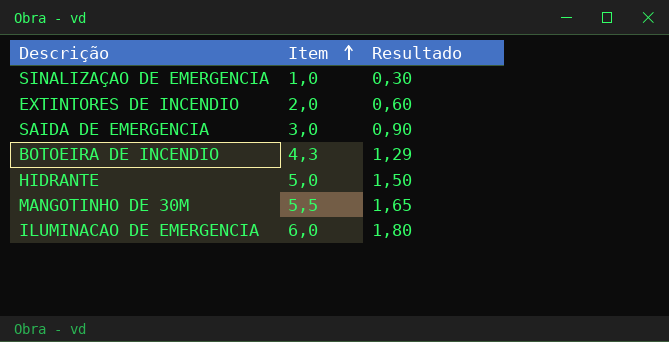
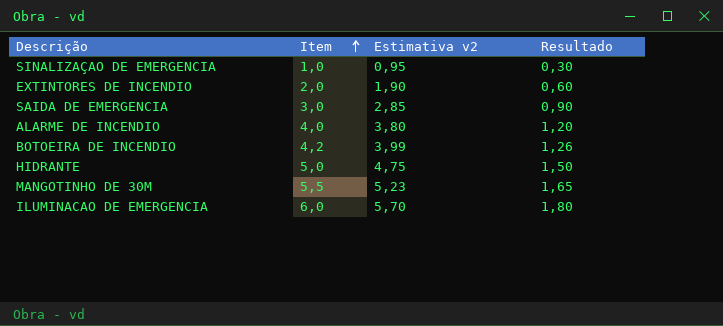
column Estimativa v2 | formula: none -> [Item] * 0,95
row ALARME DE INCENDIO: none -> 4,0 | 3,80 | 1,20
BOTOEIRA DE INCENDIO | Item: 4,3 -> 4,2
BOTOEIRA DE INCENDIO | Resultado: 1,29 -> 1,26

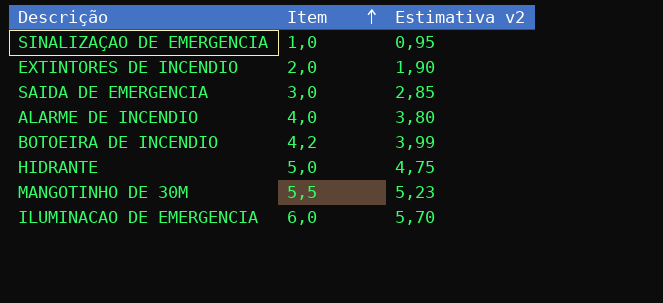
column Resultado | formula: [Item] * 0,3 -> none

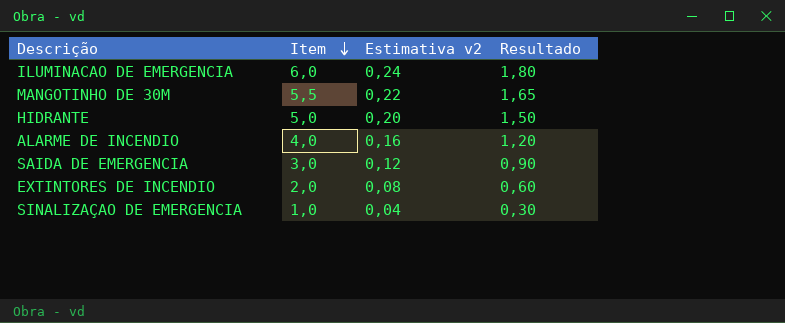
row order: Item ascending -> Item descending
column Estimativa v2 | formula: [Item] * 0,95 -> [Item] * 0,04
column Resultado | formula: none -> [Item] * 0,3
row BOTOEIRA DE INCENDIO: 4,2 | 3,99 -> none

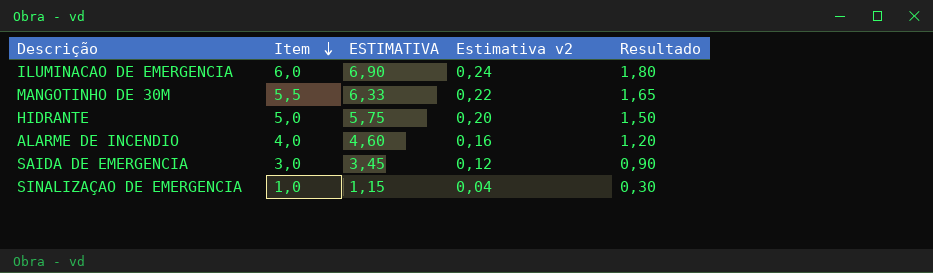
column ESTIMATIVA | formula: none -> [Item] * 1,15
row EXTINTORES DE INCENDIO: 2,0 | 0,08 | 0,60 -> none

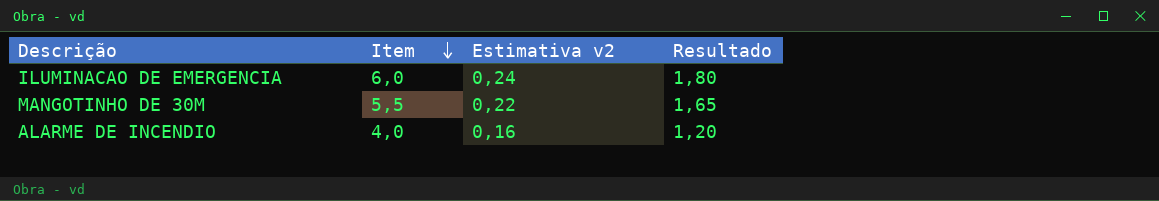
column ESTIMATIVA | formula: [Item] * 1,15 -> none
row HIDRANTE: 5,0 | 5,75 | 0,20 | 1,50 -> none
row SAIDA DE EMERGENCIA: 3,0 | 3,45 | 0,12 | 0,90 -> none
row SINALIZAÇAO DE EMERGENCIA: 1,0 | 1,15 | 0,04 | 0,30 -> none

